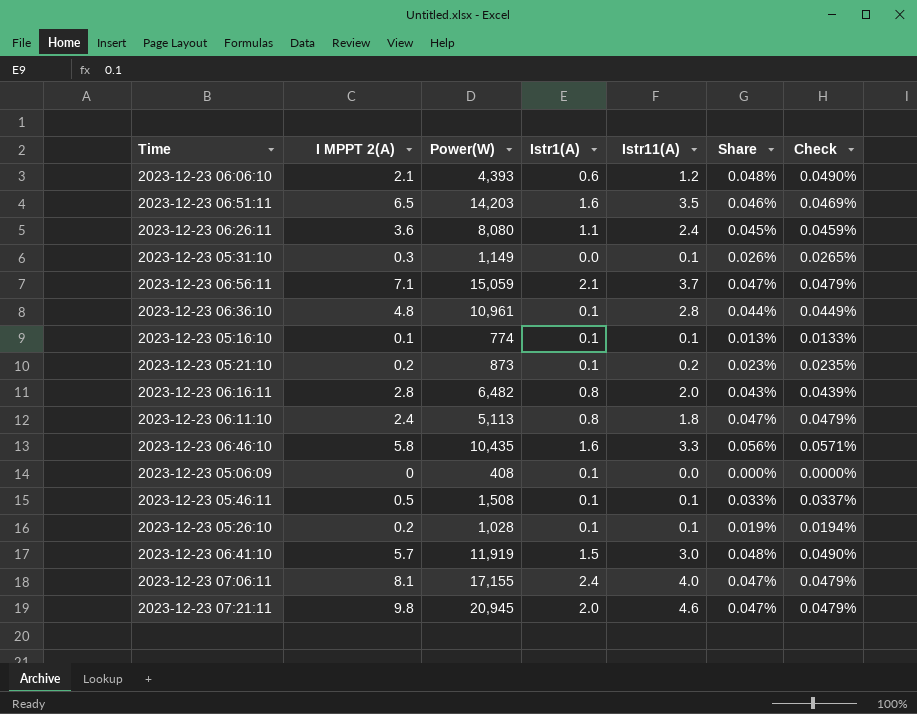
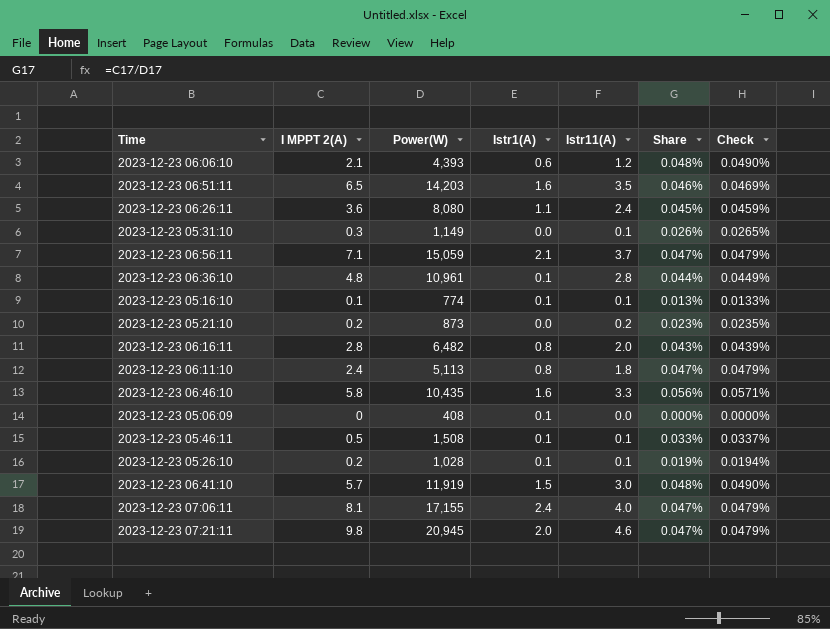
2023-12-23 05:21:10 | Istr1(A): 0.1 -> 0.0

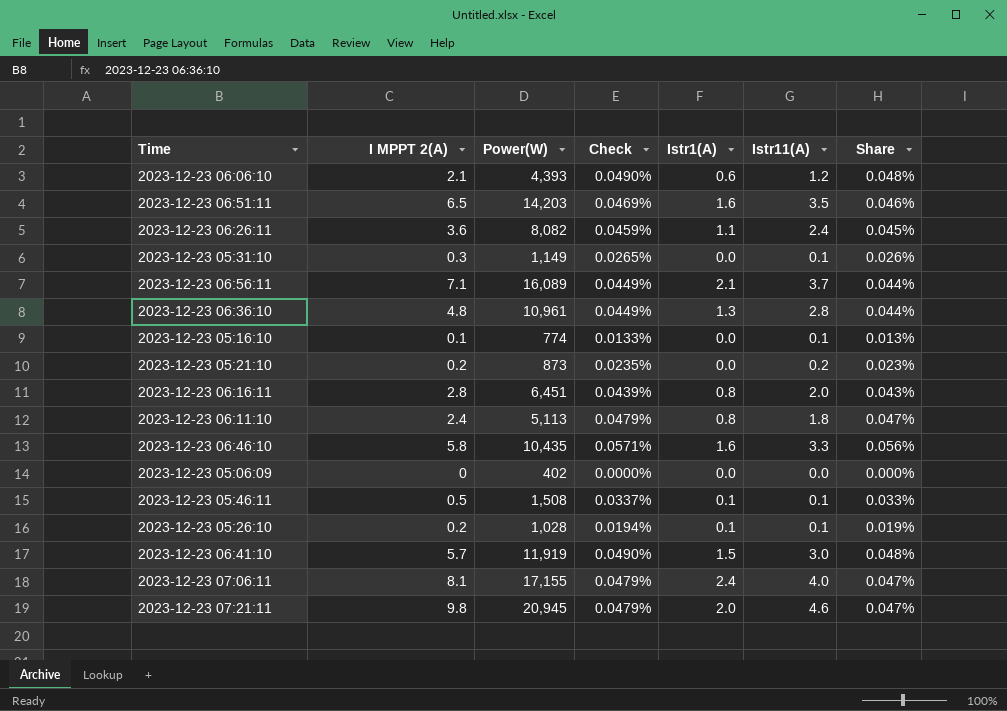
column Check | position: 7 -> 4
2023-12-23 06:26:11 | Power(W): 8,080 -> 8,082
2023-12-23 06:56:11 | Power(W): 15,059 -> 16,089
2023-12-23 06:56:11 | Check: 0.0479% -> 0.0449%
2023-12-23 06:56:11 | Share: 0.047% -> 0.044%
2023-12-23 06:36:10 | Istr1(A): 0.1 -> 1.3
2023-12-23 05:16:10 | Istr1(A): 0.1 -> 0.0
2023-12-23 06:16:11 | Power(W): 6,482 -> 6,451
2023-12-23 05:06:09 | Power(W): 408 -> 402
2023-12-23 05:06:09 | Istr1(A): 0.1 -> 0.0

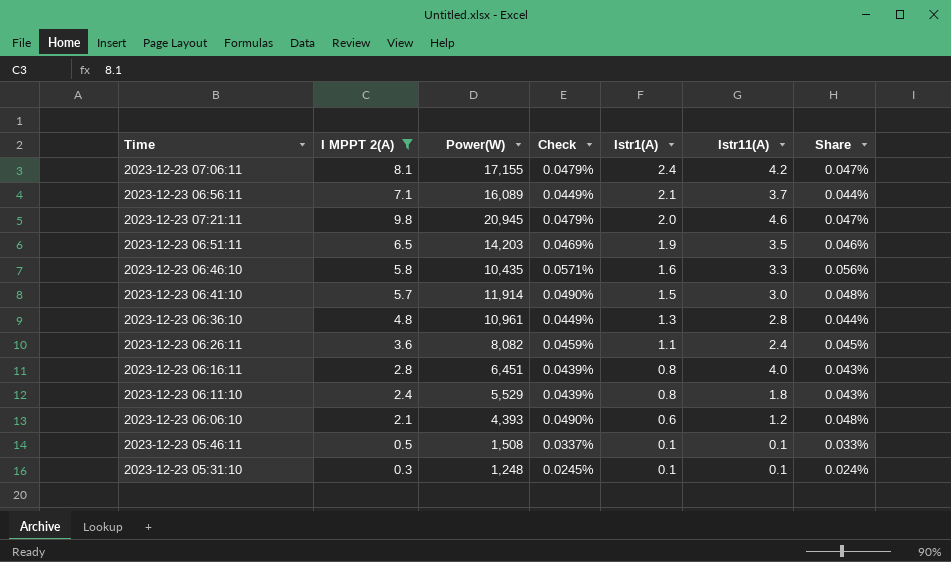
filter: none -> I MPPT 2(A) >= 0.3
row order: none -> Istr1(A) descending
2023-12-23 07:06:11 | Istr11(A): 4.0 -> 4.2
2023-12-23 06:51:11 | Istr1(A): 1.6 -> 1.9
2023-12-23 06:41:10 | Power(W): 11,919 -> 11,914
2023-12-23 06:16:11 | Istr11(A): 2.0 -> 4.0
2023-12-23 06:11:10 | Power(W): 5,113 -> 5,529
2023-12-23 06:11:10 | Check: 0.0479% -> 0.0439%
2023-12-23 06:11:10 | Share: 0.047% -> 0.043%
2023-12-23 05:31:10 | Power(W): 1,149 -> 1,248
2023-12-23 05:31:10 | Check: 0.0265% -> 0.0245%
2023-12-23 05:31:10 | Istr1(A): 0.0 -> 0.1
2023-12-23 05:31:10 | Share: 0.026% -> 0.024%

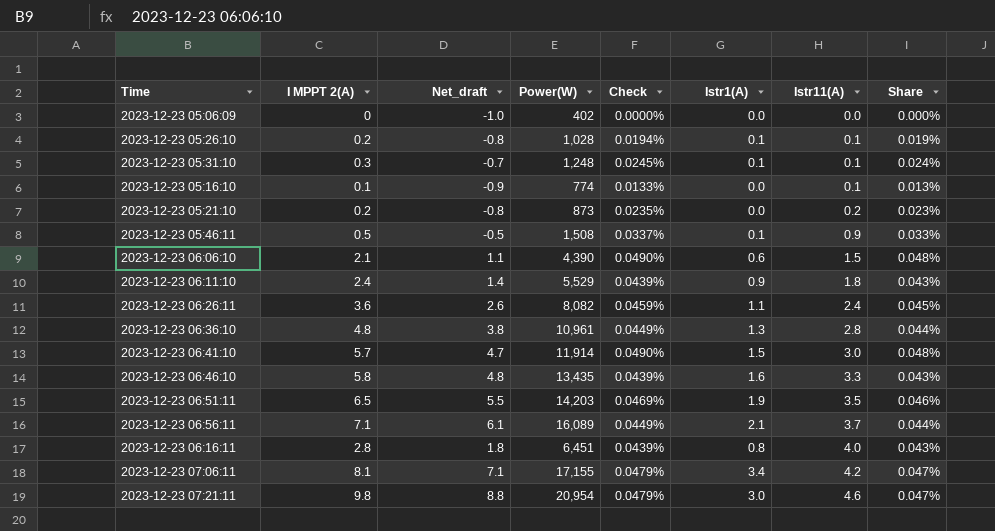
filter: I MPPT 2(A) >= 0.3 -> none
row order: Istr1(A) descending -> Istr11(A) ascending
column Net_draft | formula: none -> [I MPPT 2(A)] - 1
2023-12-23 05:46:11 | Istr11(A): 0.1 -> 0.9
2023-12-23 06:06:10 | Power(W): 4,393 -> 4,390
2023-12-23 06:06:10 | Istr11(A): 1.2 -> 1.5
2023-12-23 06:11:10 | Istr1(A): 0.8 -> 0.9
2023-12-23 06:46:10 | Power(W): 10,435 -> 13,435
2023-12-23 06:46:10 | Check: 0.0571% -> 0.0439%
2023-12-23 06:46:10 | Share: 0.056% -> 0.043%
2023-12-23 07:06:11 | Istr1(A): 2.4 -> 3.4
2023-12-23 07:21:11 | Power(W): 20,945 -> 20,954
2023-12-23 07:21:11 | Istr1(A): 2.0 -> 3.0

